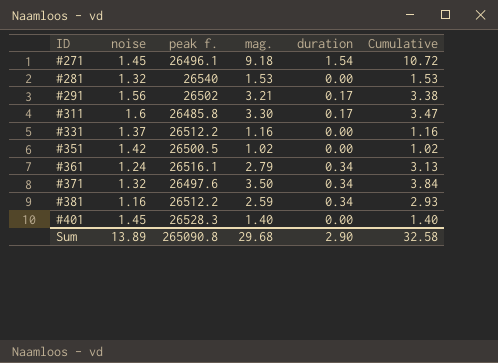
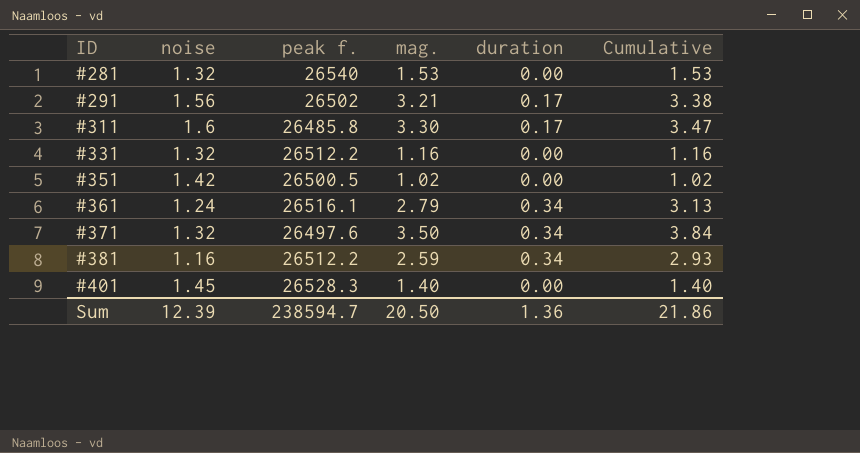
row #271: 1.45 | 26496.1 | 9.18 | 1.54 | 10.72 -> none
#331 | noise: 1.37 -> 1.32
Sum | noise: 13.89 -> 12.39
Sum | peak f.: 265090.8 -> 238594.7
Sum | mag.: 29.68 -> 20.50
Sum | duration: 2.90 -> 1.36
Sum | Cumulative: 32.58 -> 21.86

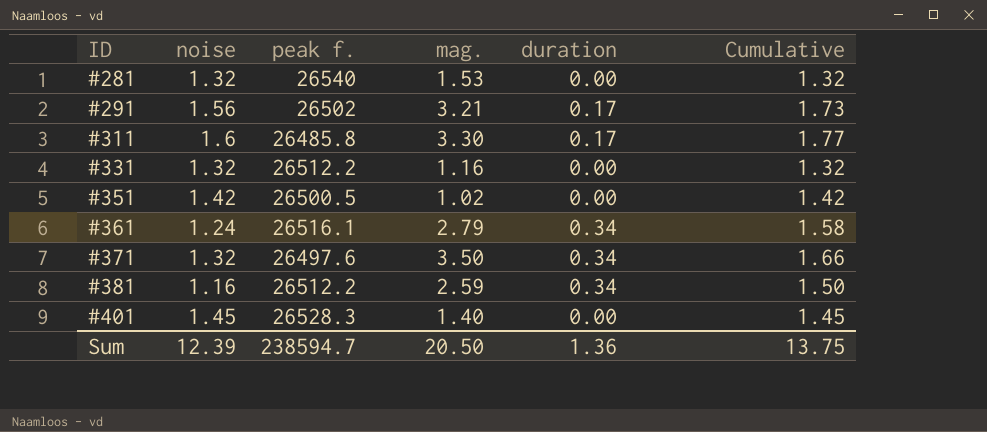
column Cumulative | formula: [mag.] + [duration] -> [noise] + [duration]
Sum | Cumulative: 21.86 -> 13.75

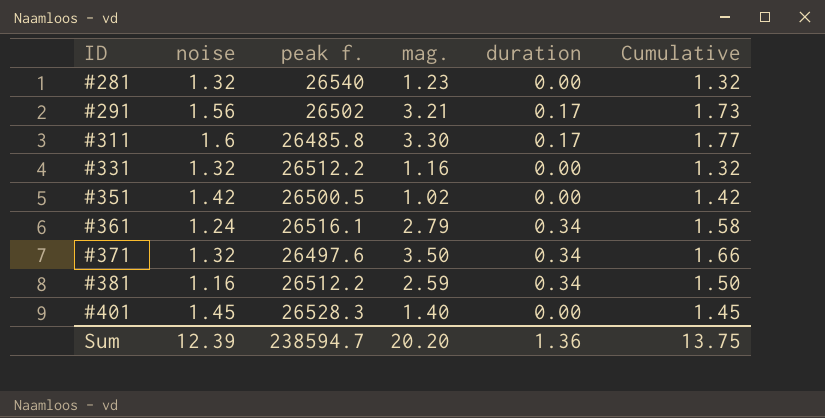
#281 | mag.: 1.53 -> 1.23
Sum | mag.: 20.50 -> 20.20

